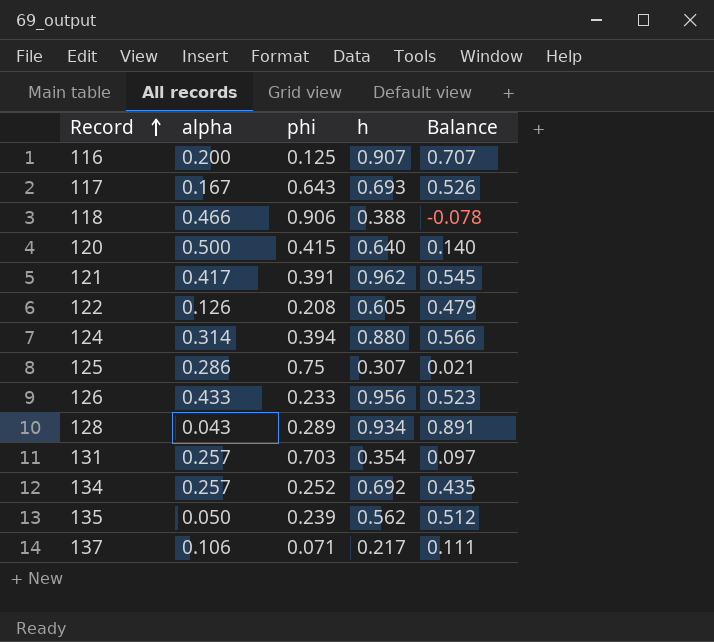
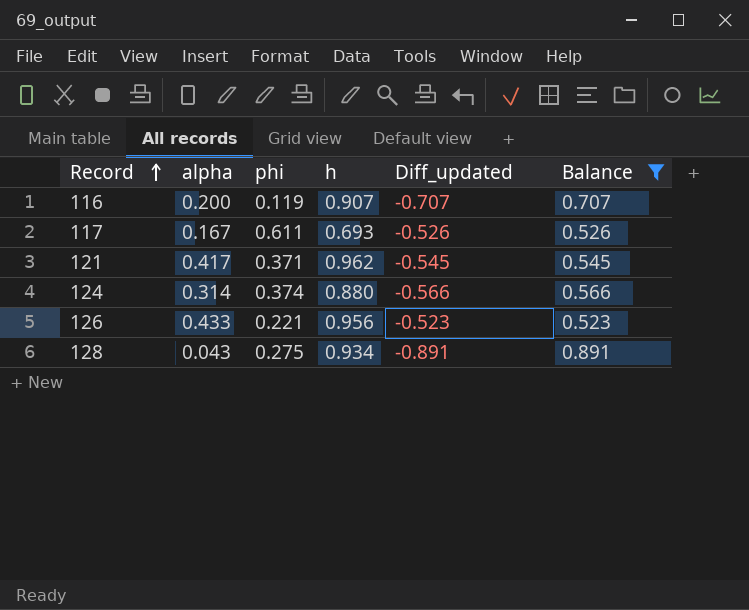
filter: none -> Balance >= 0.523
column Diff_updated | formula: none -> [alpha] - [h]
116 | phi: 0.125 -> 0.119
117 | phi: 0.643 -> 0.611
121 | phi: 0.391 -> 0.371
124 | phi: 0.394 -> 0.374
126 | phi: 0.233 -> 0.221
128 | phi: 0.289 -> 0.275

